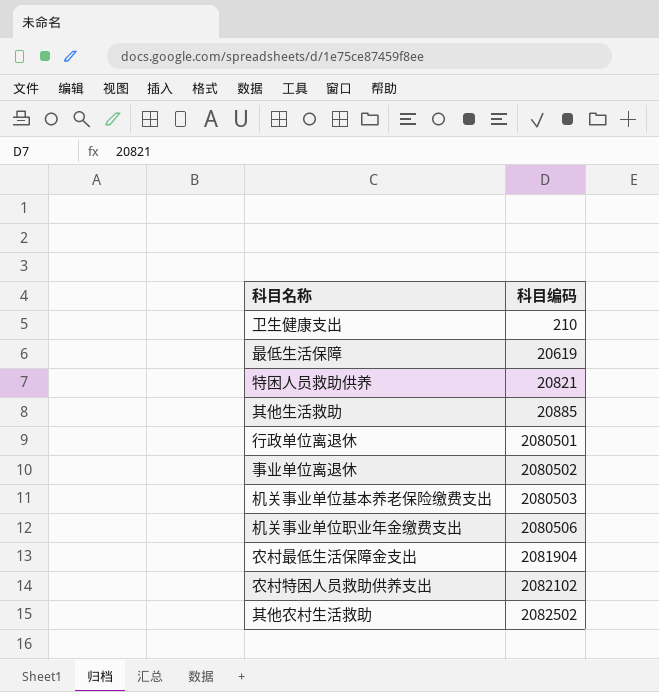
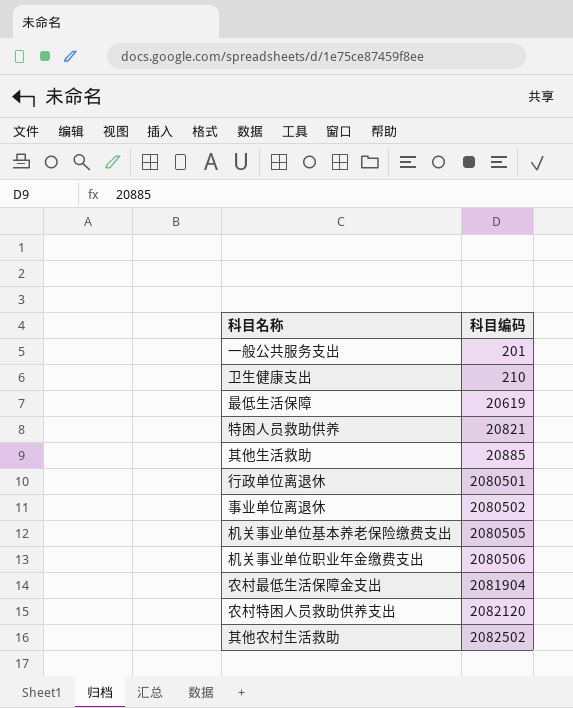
row 一般公共服务支出: none -> 201
机关事业单位基本养老保险缴费支出 | 科目编码: 2080503 -> 2080505
农村特困人员救助供养支出 | 科目编码: 2082102 -> 2082120

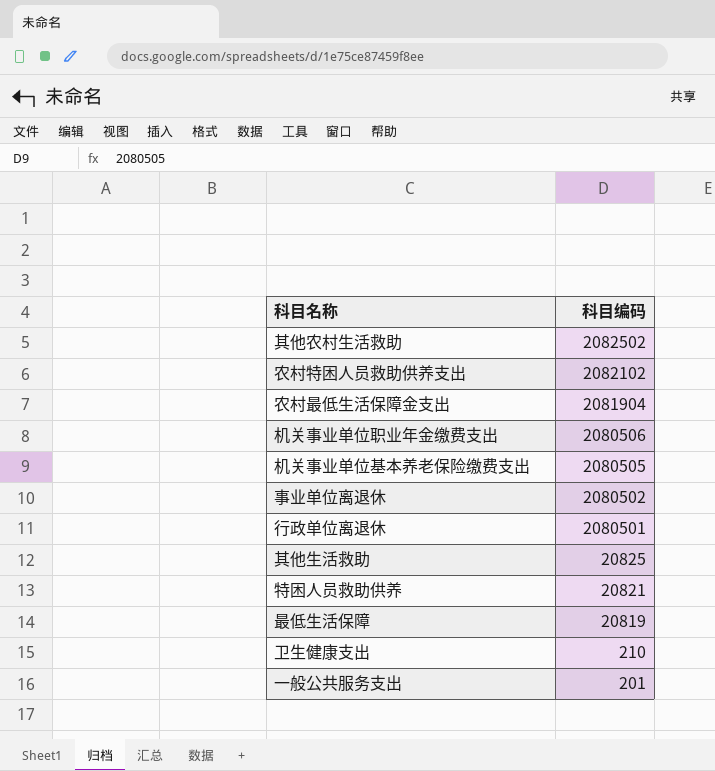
row order: 科目编码 ascending -> 科目编码 descending
农村特困人员救助供养支出 | 科目编码: 2082120 -> 2082102
其他生活救助 | 科目编码: 20885 -> 20825
最低生活保障 | 科目编码: 20619 -> 20819

